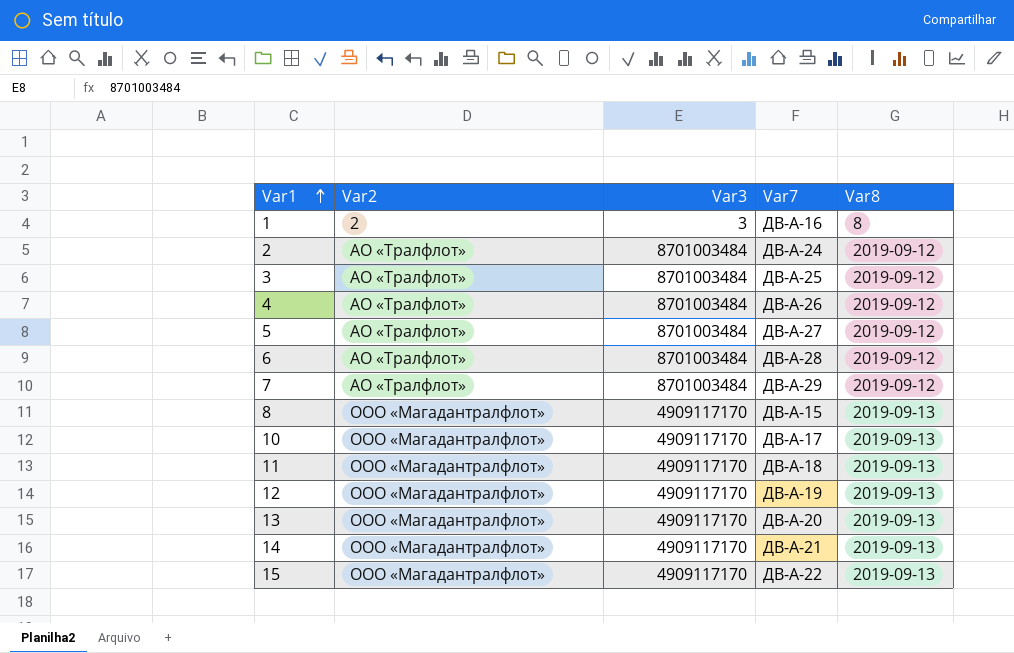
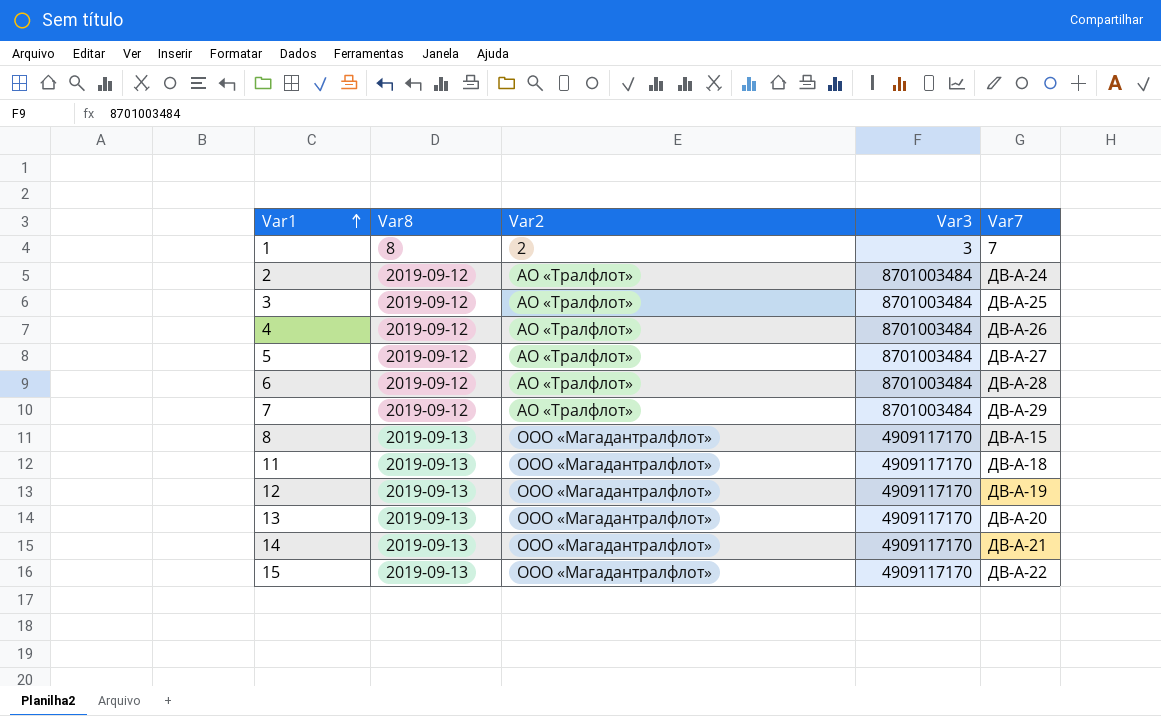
column Var8 | position: 5 -> 2
row 10: ООО «Магадантралфлот» | 4909117170 | ДВ-А-17 | 2019-09-13 -> none
1 | Var7: ДВ-А-16 -> 7

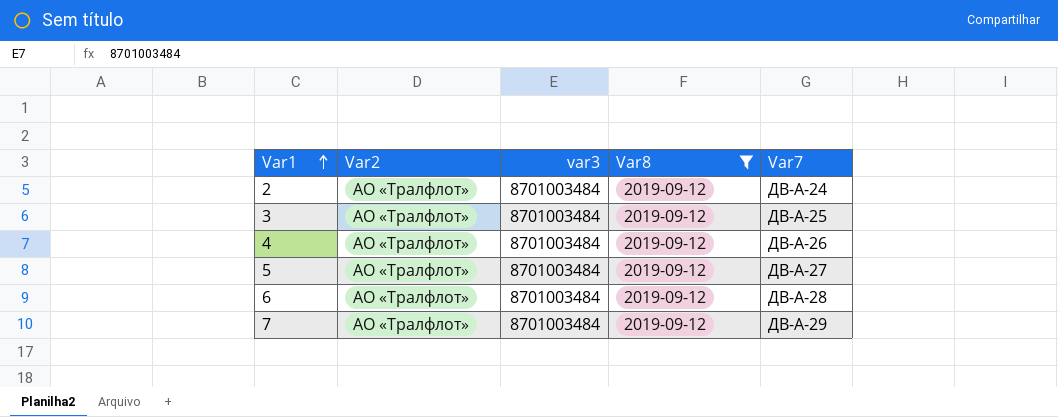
filter: none -> Var8 = 2019-09-12
column name: Var3 -> var3
column Var8 | position: 2 -> 4

